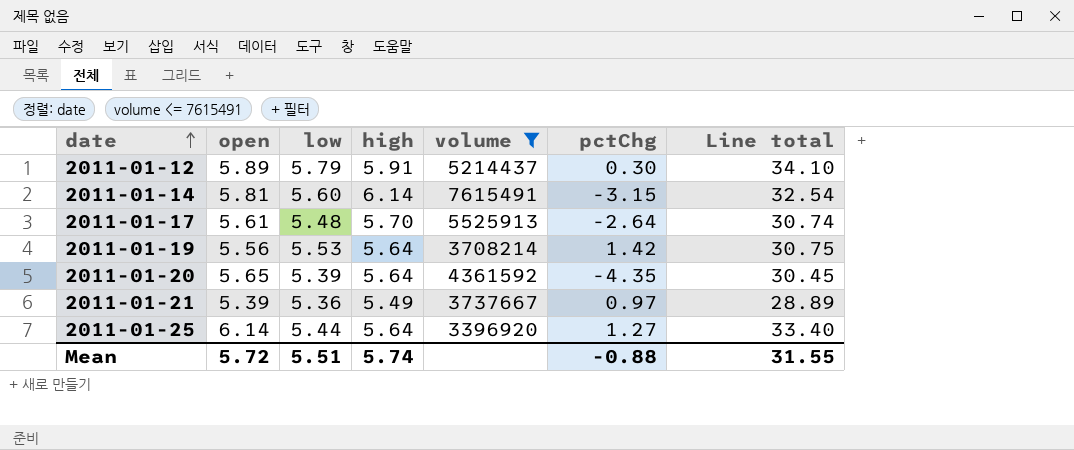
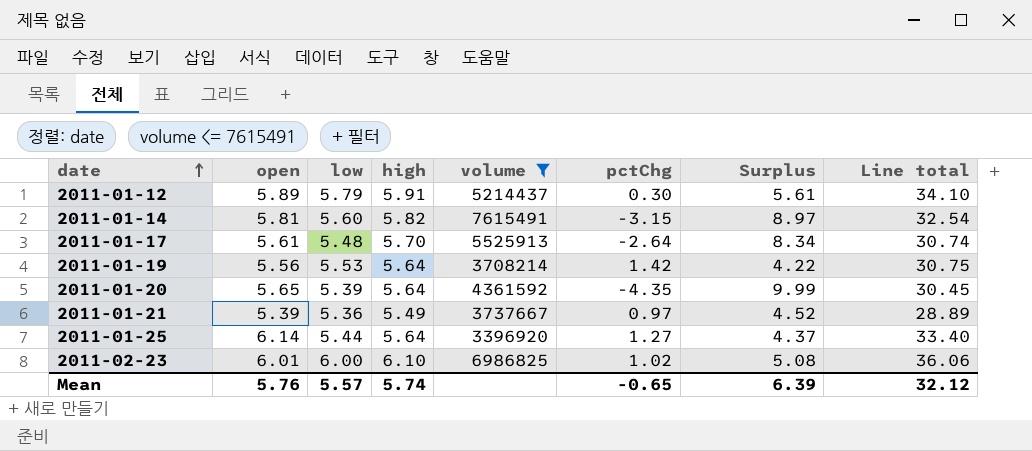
column Surplus | formula: none -> [high] - [pctChg]
2011-01-14 | high: 6.14 -> 5.82
row 2011-02-23: none -> 6.01 | 6.00 | 6.10 | 6986825 | 1.02 | 5.08 | 36.06
Mean | open: 5.72 -> 5.76
Mean | low: 5.51 -> 5.57
Mean | pctChg: -0.88 -> -0.65
Mean | Line total: 31.55 -> 32.12

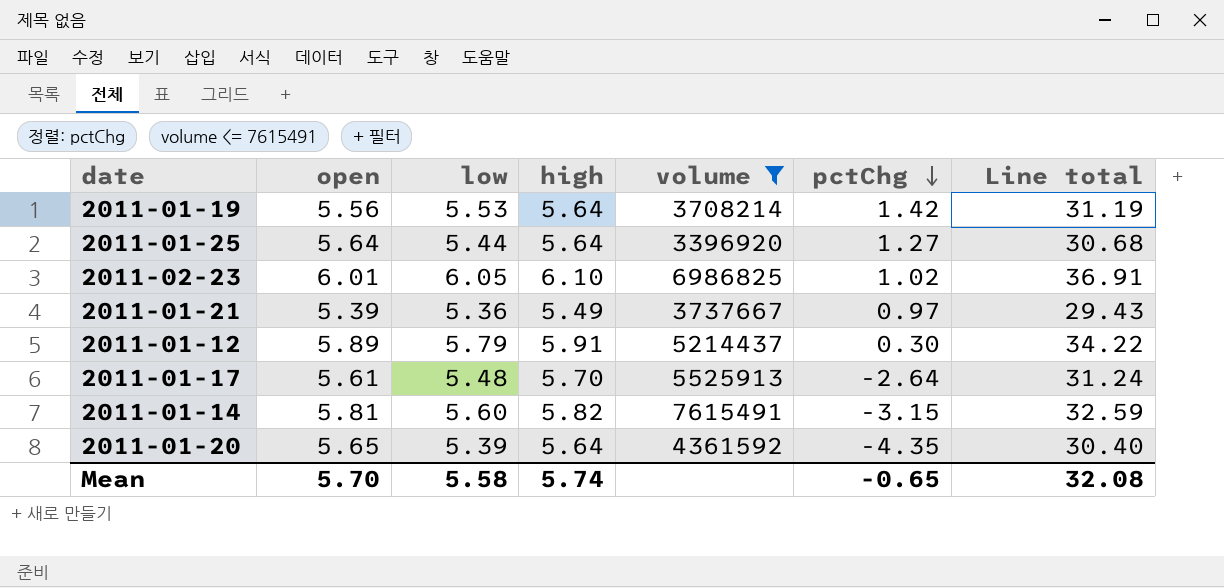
row order: date ascending -> pctChg descending
column Surplus | formula: [high] - [pctChg] -> none
column Line total | formula: [open] * [low] -> [low] * [high]
2011-01-25 | open: 6.14 -> 5.64
2011-02-23 | low: 6.00 -> 6.05
Mean | open: 5.76 -> 5.70
Mean | low: 5.57 -> 5.58
Mean | Line total: 32.12 -> 32.08

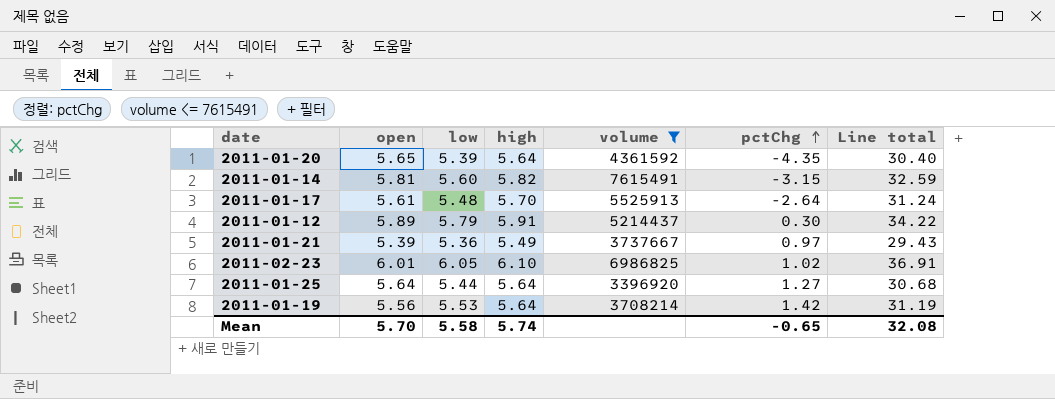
row order: pctChg descending -> pctChg ascending

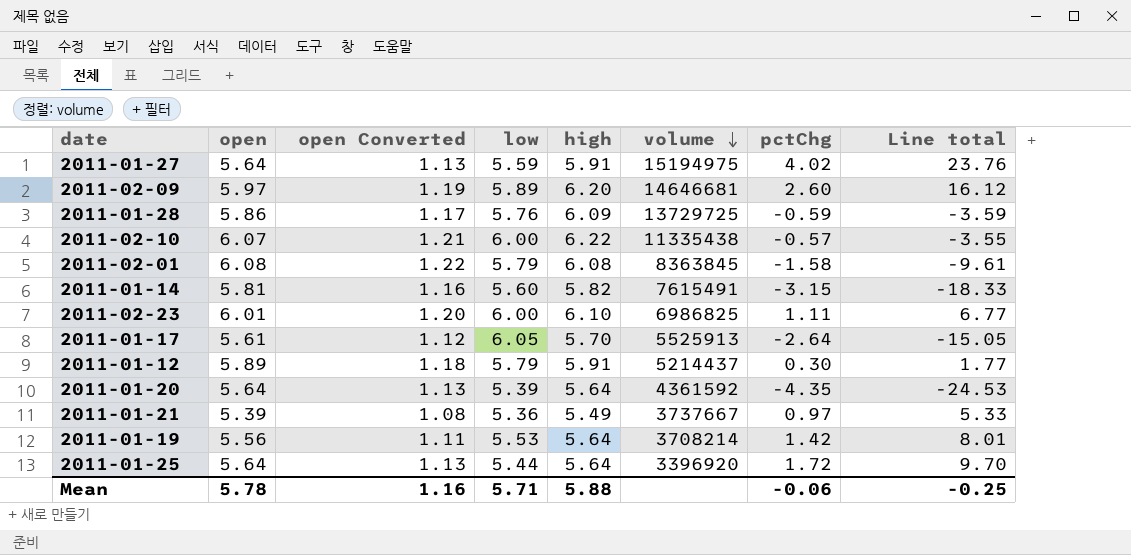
filter: volume <= 7615491 -> none
row order: pctChg ascending -> volume descending
column open Converted | formula: none -> [open] * 0.2
column Line total | formula: [low] * [high] -> [high] * [pctChg]
2011-02-23 | low: 6.05 -> 6.00
2011-02-23 | pctChg: 1.02 -> 1.11
2011-01-17 | low: 5.48 -> 6.05
2011-01-20 | open: 5.65 -> 5.64
2011-01-25 | pctChg: 1.27 -> 1.72
Mean | open: 5.70 -> 5.78
Mean | low: 5.58 -> 5.71
Mean | high: 5.74 -> 5.88
Mean | pctChg: -0.65 -> -0.06
Mean | Line total: 32.08 -> -0.25

